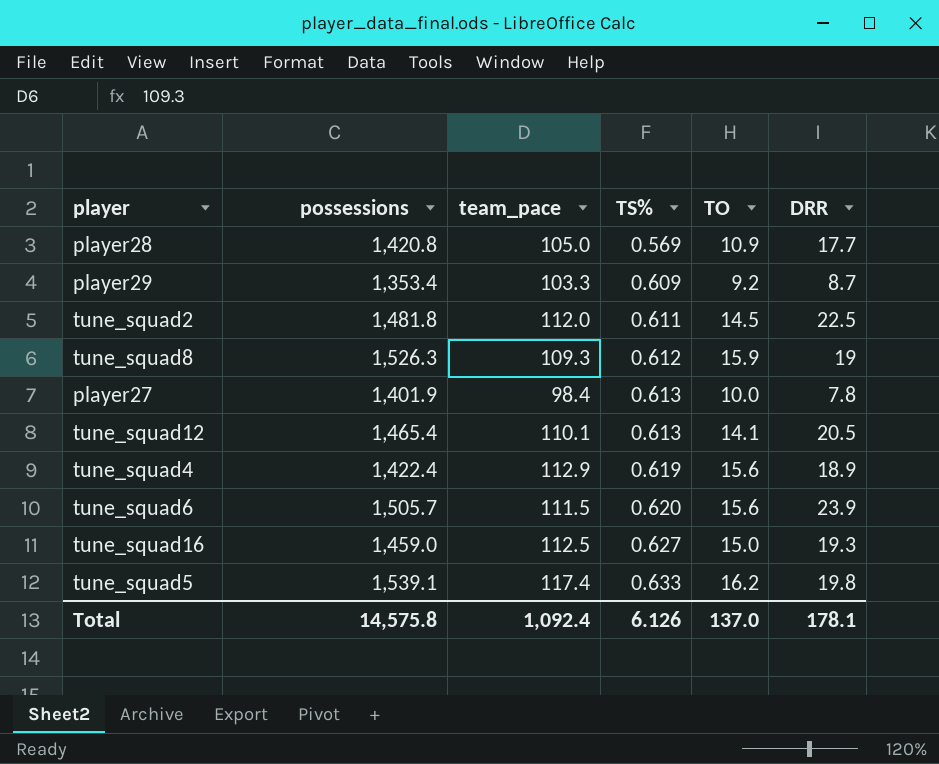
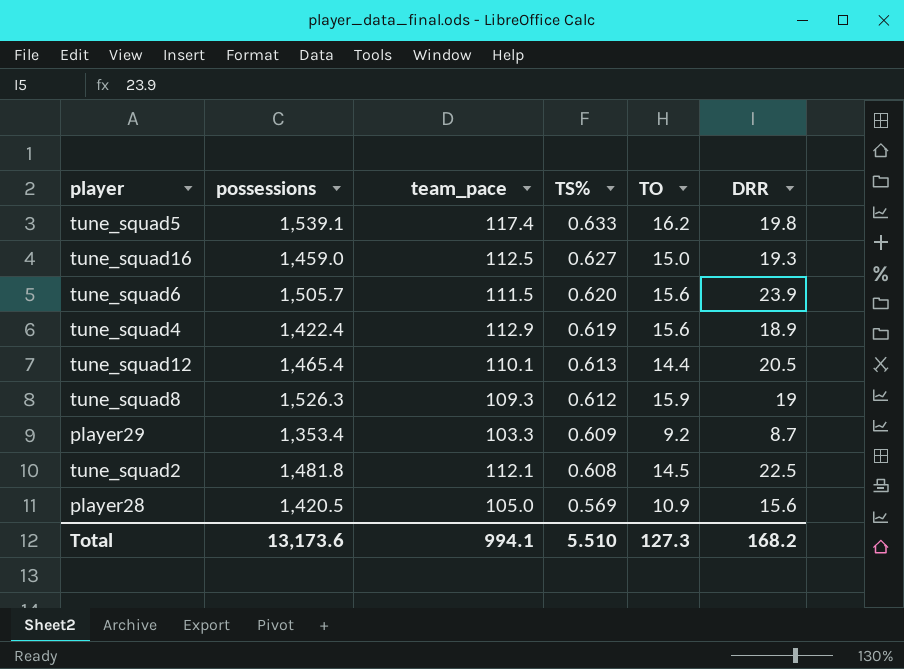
row order: TS% ascending -> TS% descending
row player27: 1,401.9 | 98.4 | 0.613 | 10.0 | 7.8 -> none
tune_squad12 | TO: 14.1 -> 14.4
tune_squad2 | team_pace: 112.0 -> 112.1
tune_squad2 | TS%: 0.611 -> 0.608
player28 | possessions: 1,420.8 -> 1,420.5
player28 | DRR: 17.7 -> 15.6
Total | possessions: 14,575.8 -> 13,173.6
Total | team_pace: 1,092.4 -> 994.1
Total | TS%: 6.126 -> 5.510
Total | TO: 137.0 -> 127.3
Total | DRR: 178.1 -> 168.2

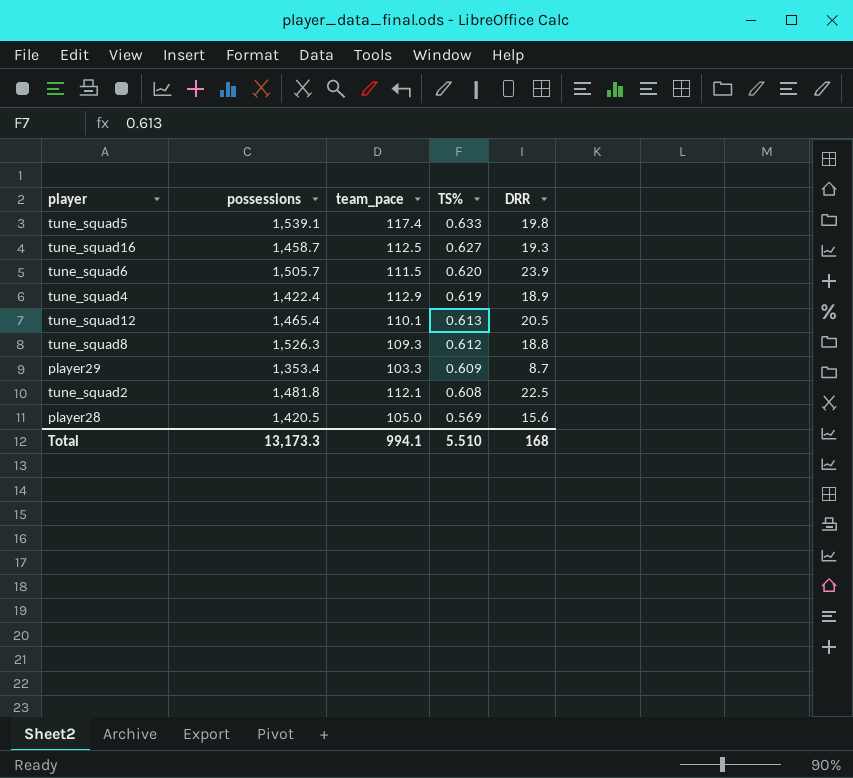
column TO | position: 5 -> none
tune_squad16 | possessions: 1,459.0 -> 1,458.7
tune_squad8 | DRR: 19 -> 18.8
Total | possessions: 13,173.6 -> 13,173.3
Total | DRR: 168.2 -> 168

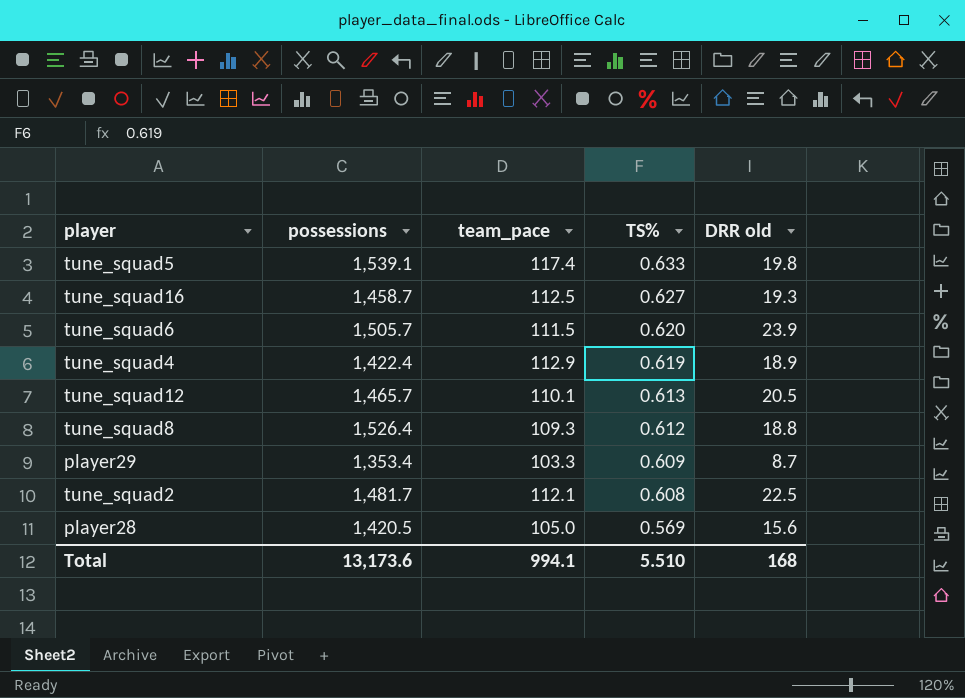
column name: DRR -> DRR old
tune_squad12 | possessions: 1,465.4 -> 1,465.7
tune_squad8 | possessions: 1,526.3 -> 1,526.4
tune_squad2 | possessions: 1,481.8 -> 1,481.7
Total | possessions: 13,173.3 -> 13,173.6

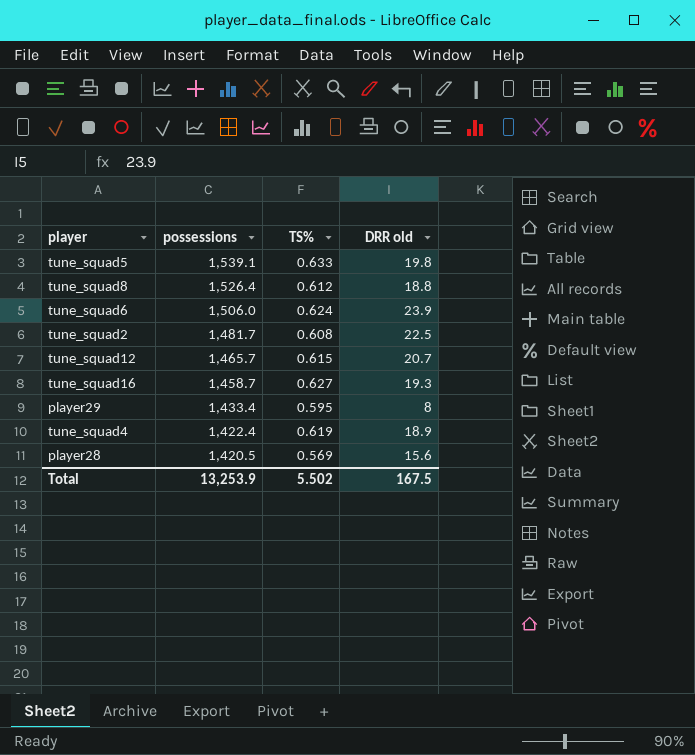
row order: TS% descending -> possessions descending
column team_pace | position: 3 -> none
tune_squad6 | possessions: 1,505.7 -> 1,506.0
tune_squad6 | TS%: 0.620 -> 0.624
tune_squad12 | TS%: 0.613 -> 0.615
tune_squad12 | DRR old: 20.5 -> 20.7
player29 | possessions: 1,353.4 -> 1,433.4
player29 | TS%: 0.609 -> 0.595
player29 | DRR old: 8.7 -> 8
Total | possessions: 13,173.6 -> 13,253.9
Total | TS%: 5.510 -> 5.502
Total | DRR old: 168 -> 167.5

